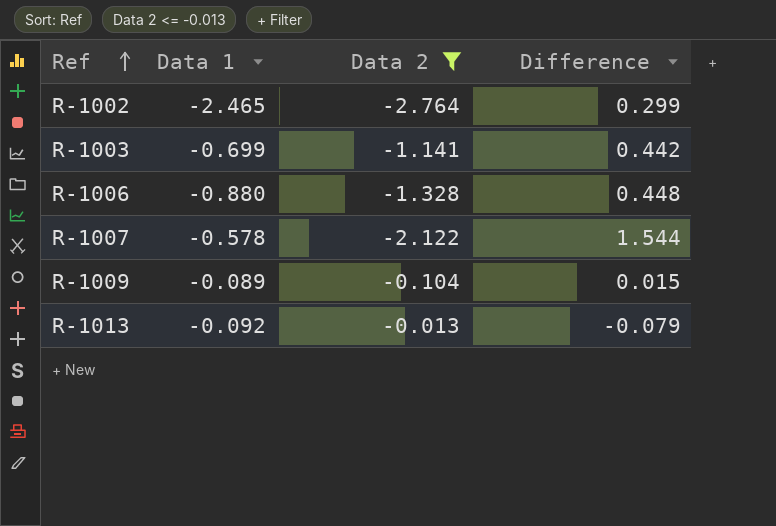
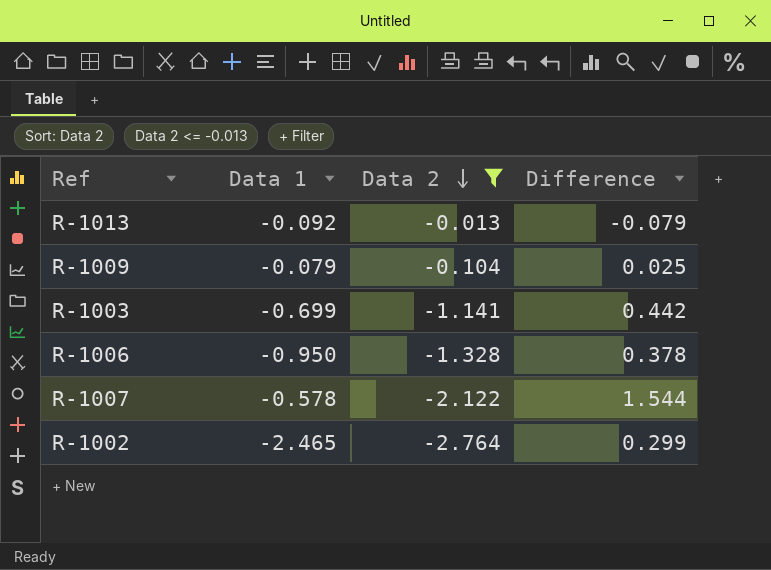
row order: Ref ascending -> Data 2 descending
R-1009 | Data 1: -0.089 -> -0.079
R-1009 | Difference: 0.015 -> 0.025
R-1006 | Data 1: -0.880 -> -0.950
R-1006 | Difference: 0.448 -> 0.378

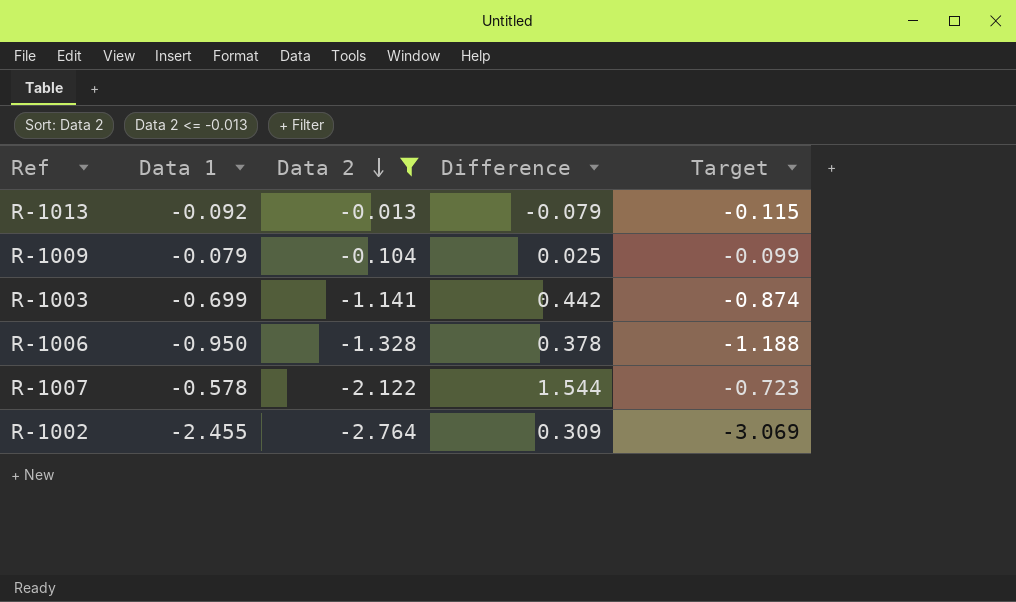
column Target | formula: none -> [Data 1] * 1.25
R-1002 | Data 1: -2.465 -> -2.455
R-1002 | Difference: 0.299 -> 0.309

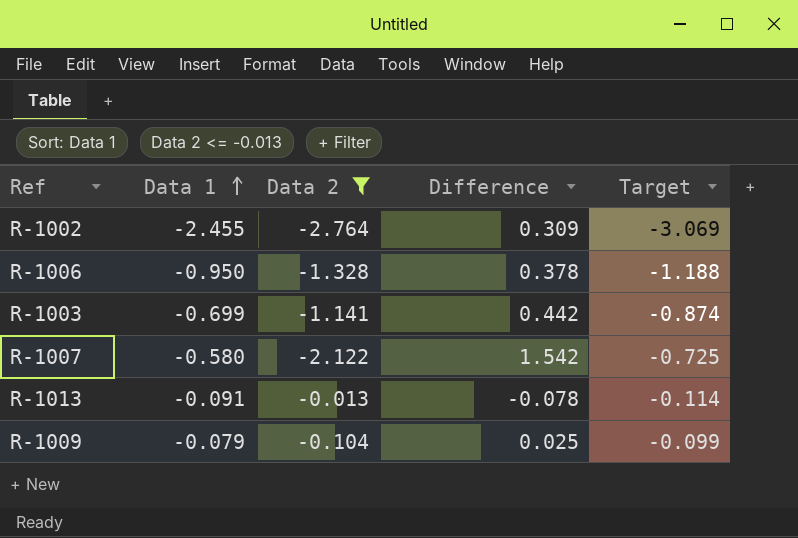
row order: Data 2 descending -> Data 1 ascending
R-1007 | Data 1: -0.578 -> -0.580
R-1007 | Difference: 1.544 -> 1.542
R-1007 | Target: -0.723 -> -0.725
R-1013 | Data 1: -0.092 -> -0.091
R-1013 | Difference: -0.079 -> -0.078
R-1013 | Target: -0.115 -> -0.114

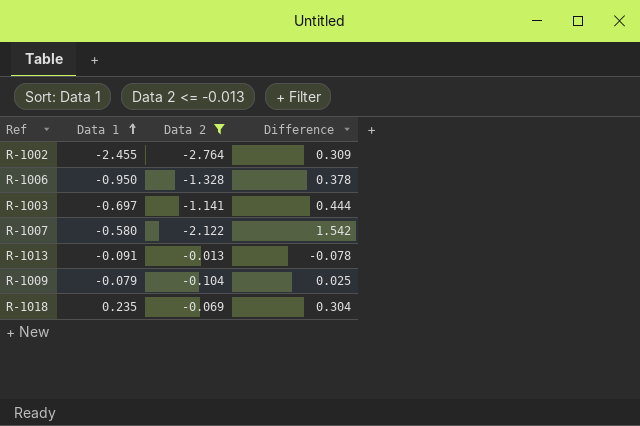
column Target | formula: [Data 1] * 1.25 -> none
R-1003 | Data 1: -0.699 -> -0.697
R-1003 | Difference: 0.442 -> 0.444
row R-1018: none -> 0.235 | -0.069 | 0.304

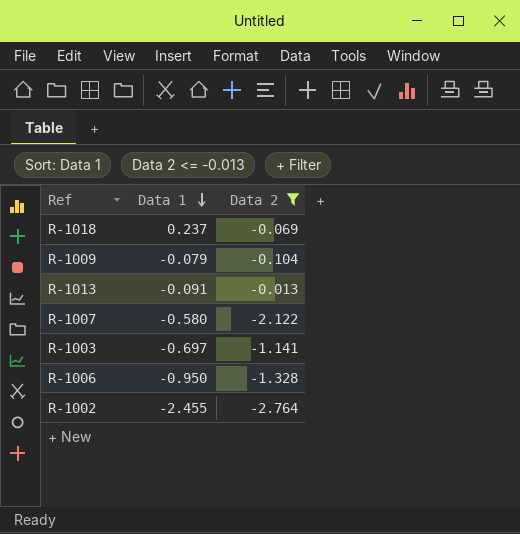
row order: Data 1 ascending -> Data 1 descending
column Difference | formula: [Data 1] - [Data 2] -> none
R-1018 | Data 1: 0.235 -> 0.237

